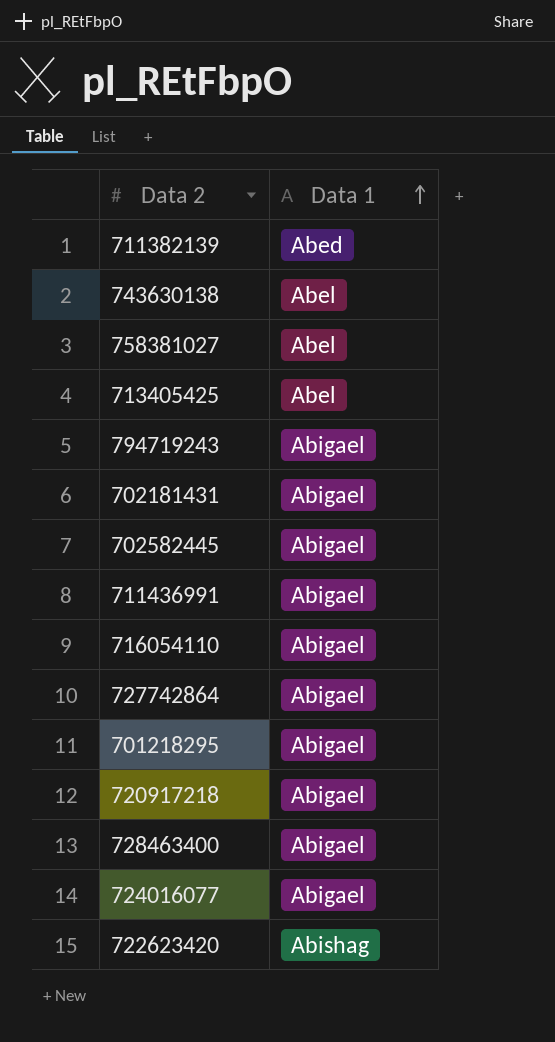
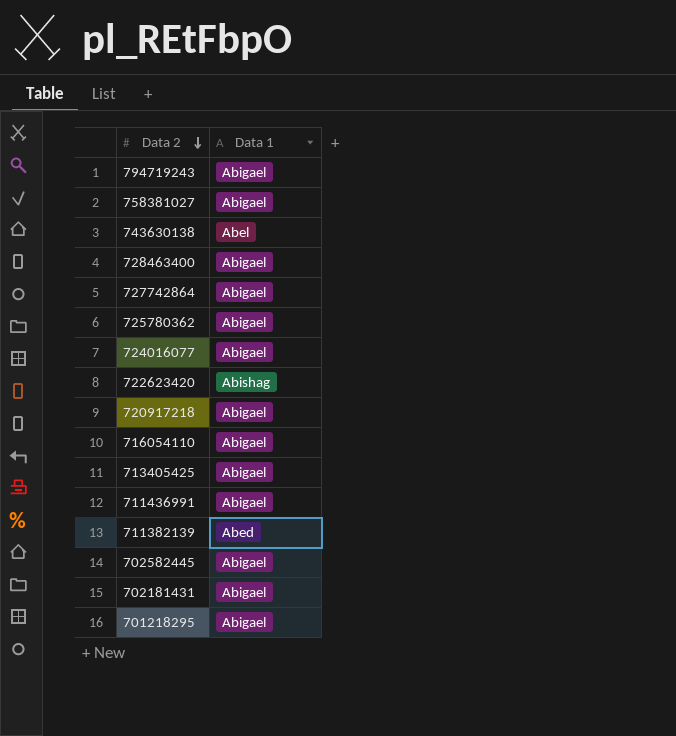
row order: Data 1 ascending -> Data 2 descending
758381027 | Data 1: Abel -> Abigael
row 725780362: none -> Abigael
713405425 | Data 1: Abel -> Abigael

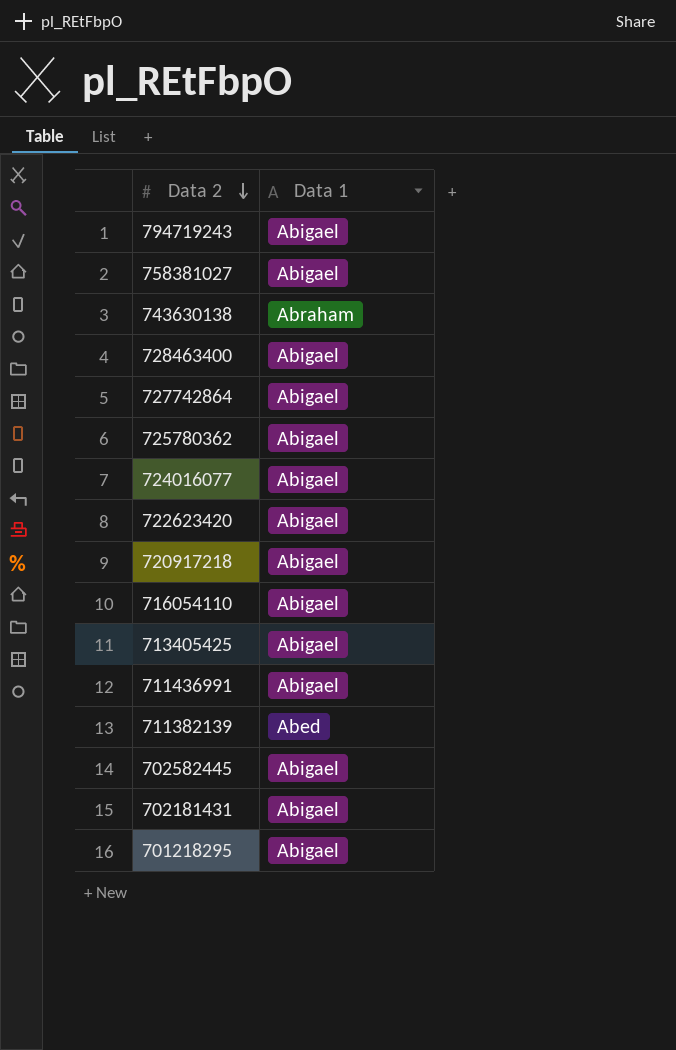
743630138 | Data 1: Abel -> Abraham
722623420 | Data 1: Abishag -> Abigael

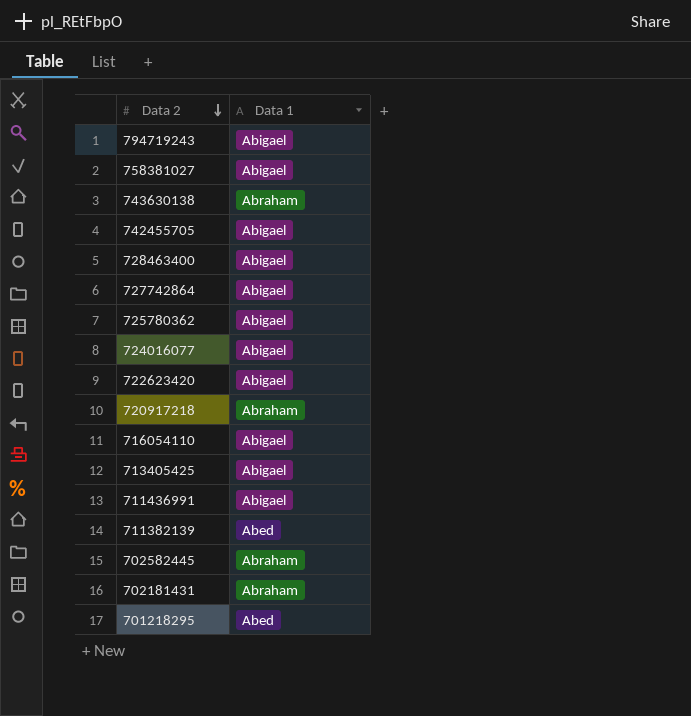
row 742455705: none -> Abigael
720917218 | Data 1: Abigael -> Abraham
702582445 | Data 1: Abigael -> Abraham
702181431 | Data 1: Abigael -> Abraham
701218295 | Data 1: Abigael -> Abed

